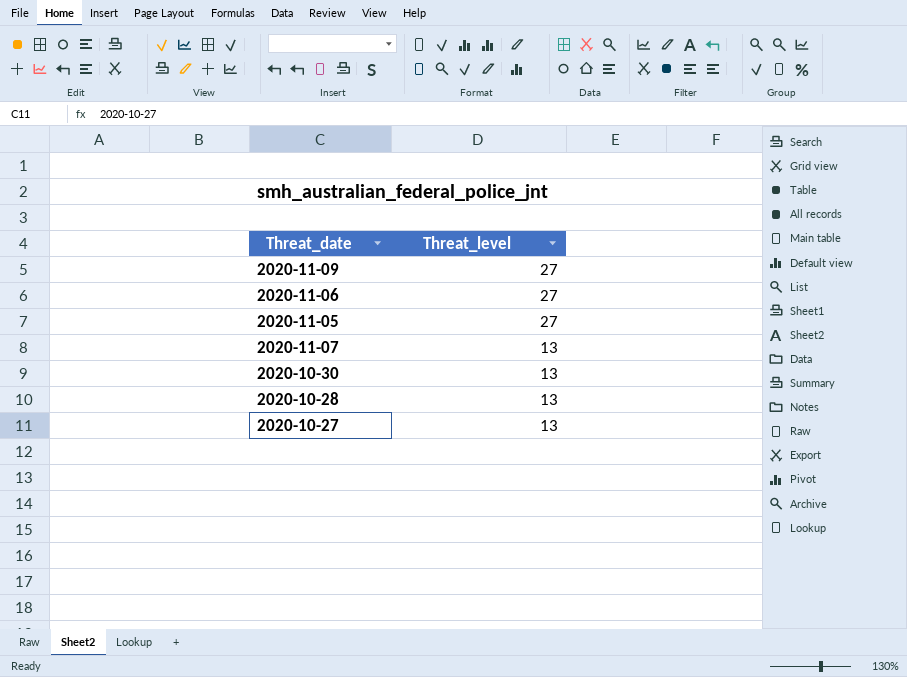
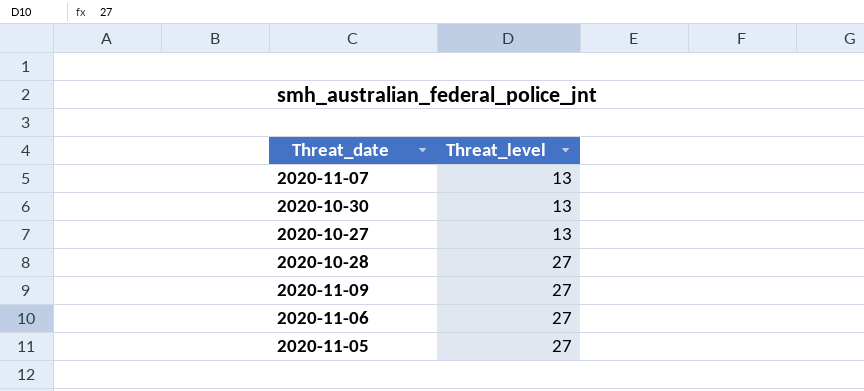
row order: Threat_level descending -> Threat_level ascending
2020-10-28 | Threat_level: 13 -> 27

